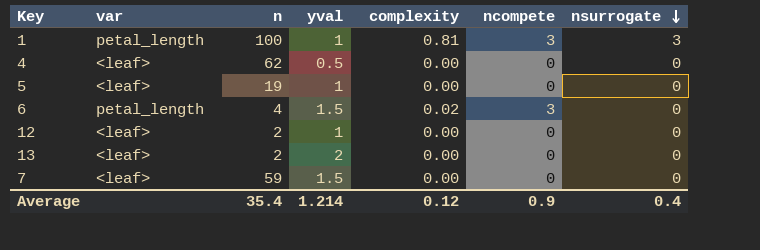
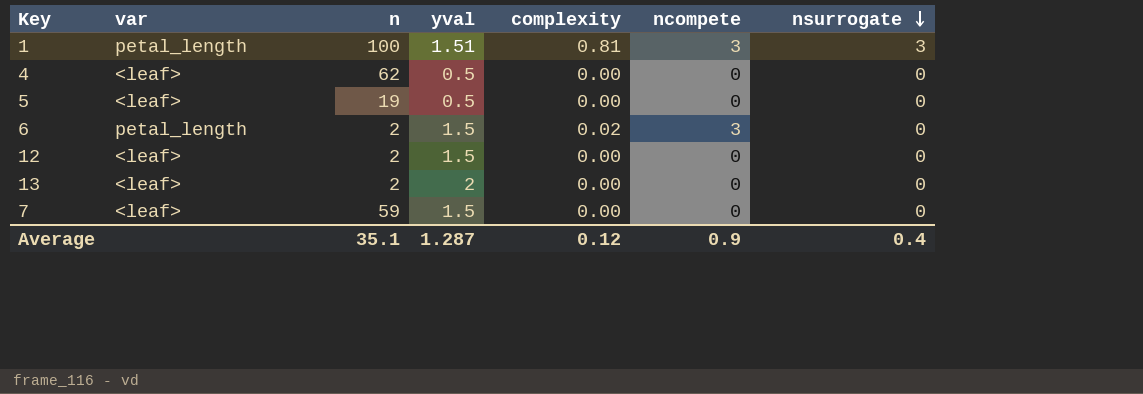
1 | yval: 1 -> 1.51
5 | yval: 1 -> 0.5
6 | n: 4 -> 2
12 | yval: 1 -> 1.5
Average | n: 35.4 -> 35.1
Average | yval: 1.214 -> 1.287

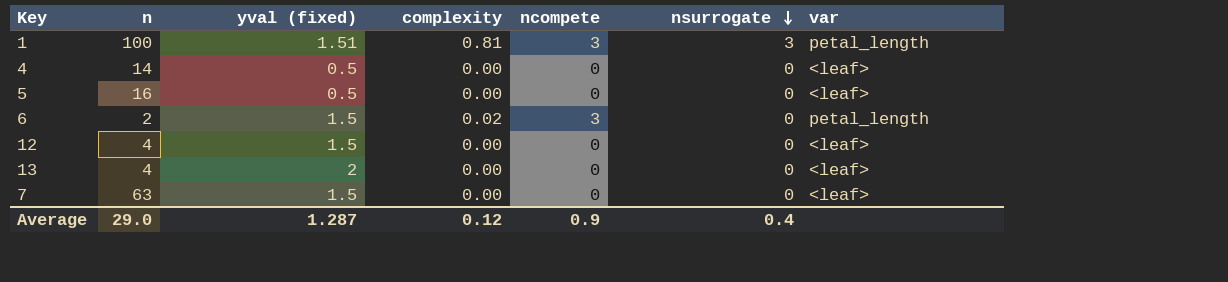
column name: yval -> yval (fixed)
column var | position: 2 -> 7
4 | n: 62 -> 14
5 | n: 19 -> 16
12 | n: 2 -> 4
13 | n: 2 -> 4
7 | n: 59 -> 63
Average | n: 35.1 -> 29.0

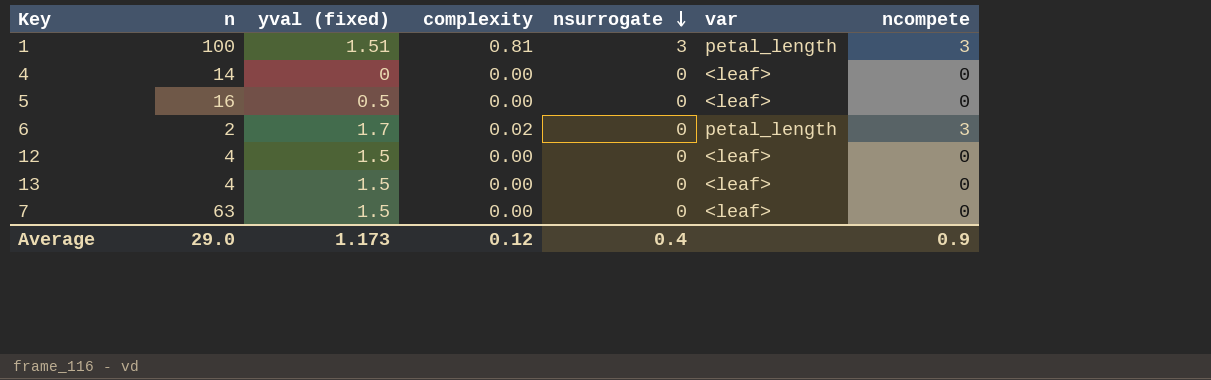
column ncompete | position: 5 -> 7
4 | yval (fixed): 0.5 -> 0
6 | yval (fixed): 1.5 -> 1.7
13 | yval (fixed): 2 -> 1.5
Average | yval (fixed): 1.287 -> 1.173

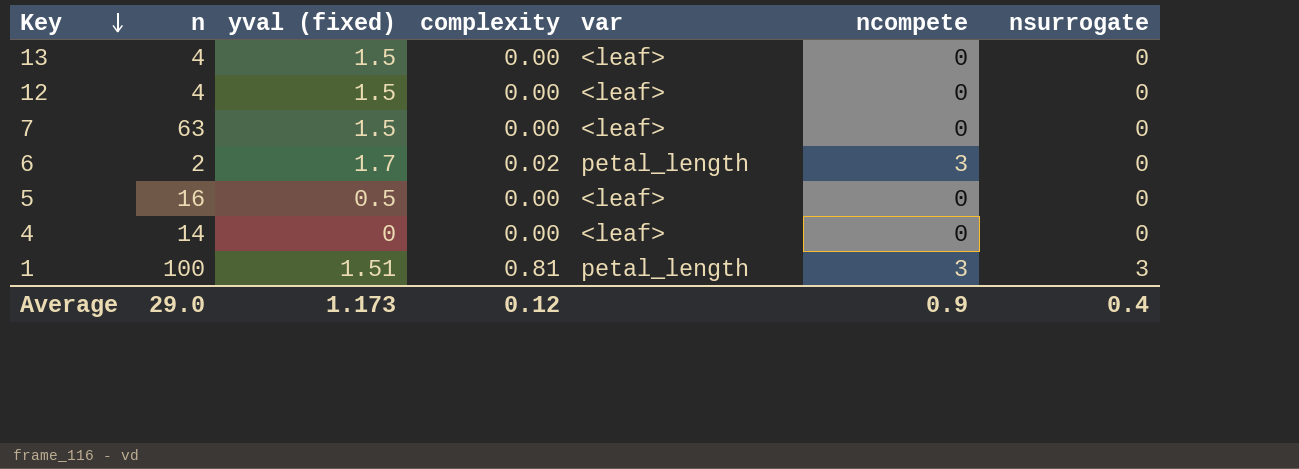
row order: nsurrogate descending -> Key descending
column nsurrogate | position: 5 -> 7

